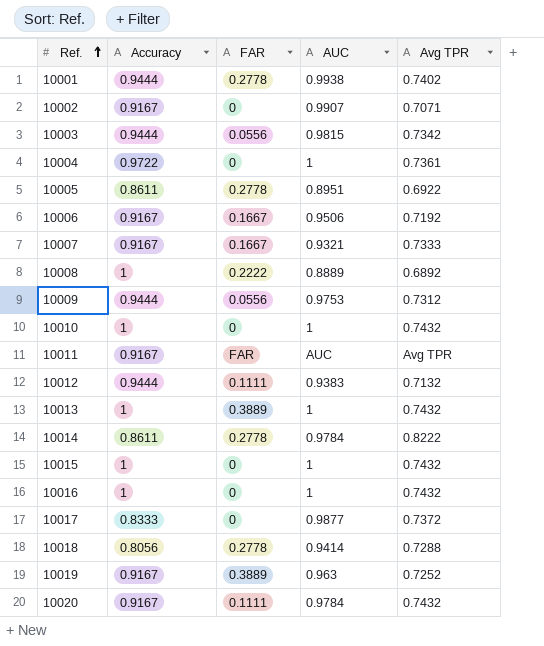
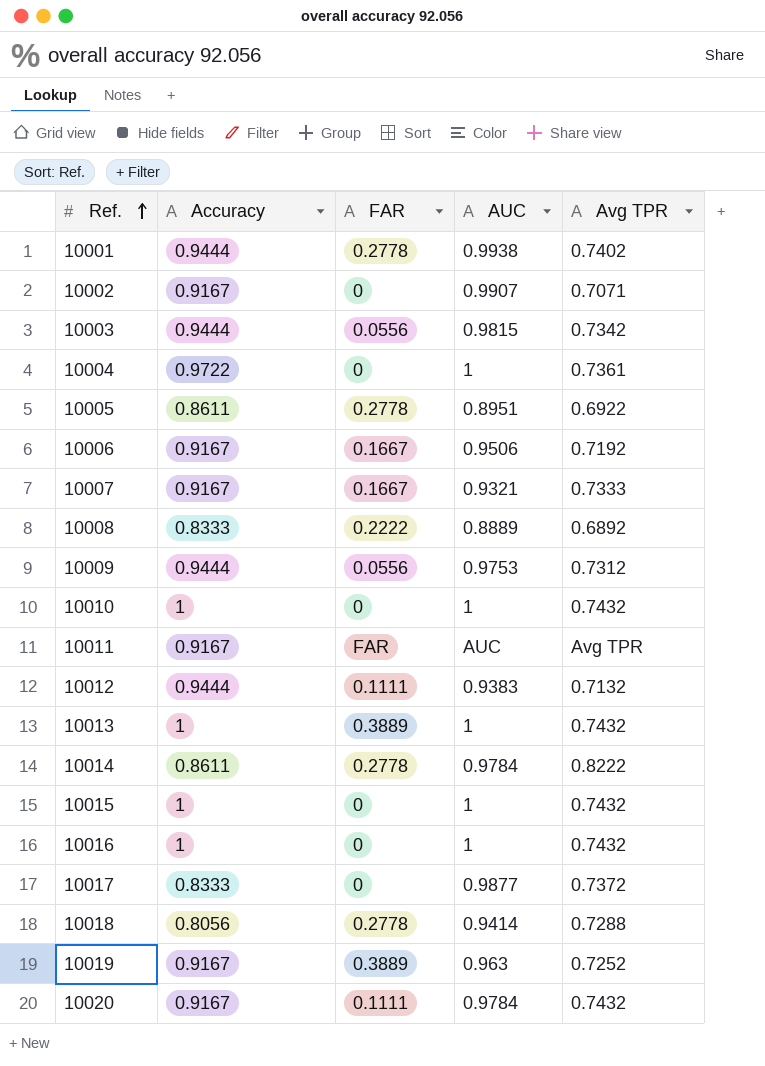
10008 | Accuracy: 1 -> 0.8333

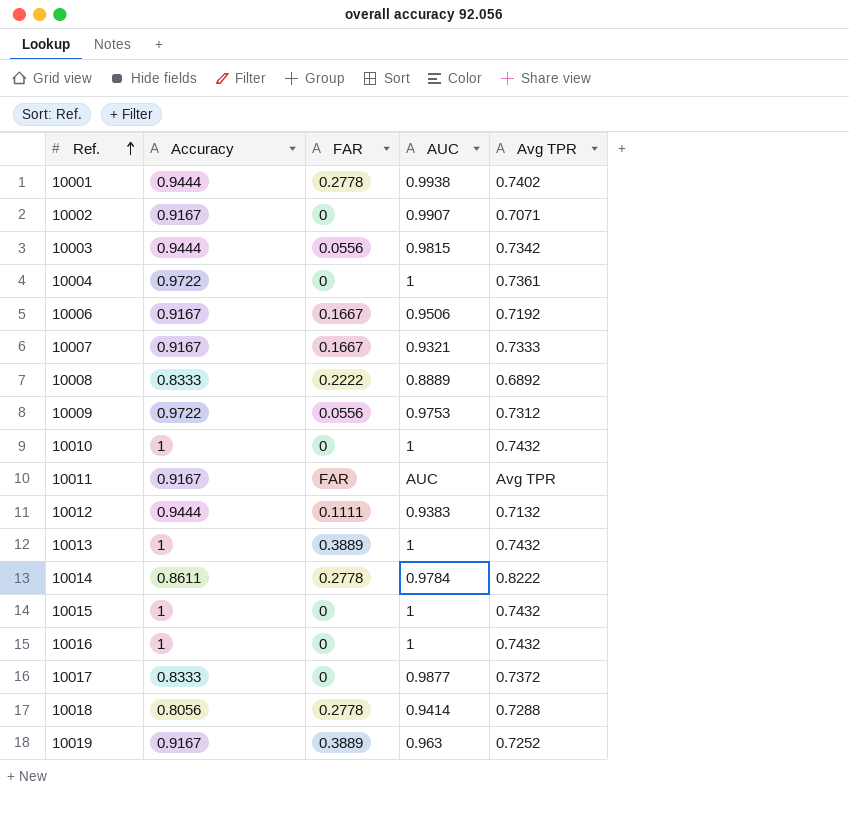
row 10005: 0.8611 | 0.2778 | 0.8951 | 0.6922 -> none
row 10020: 0.9167 | 0.1111 | 0.9784 | 0.7432 -> none
10009 | Accuracy: 0.9444 -> 0.9722

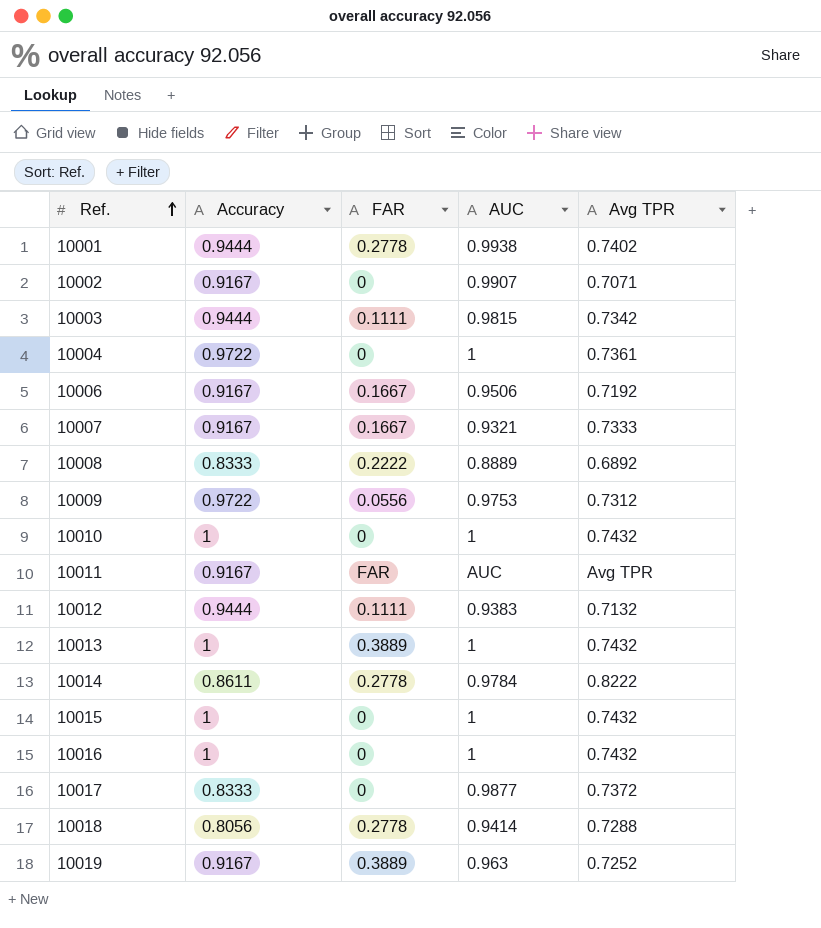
10003 | FAR: 0.0556 -> 0.1111

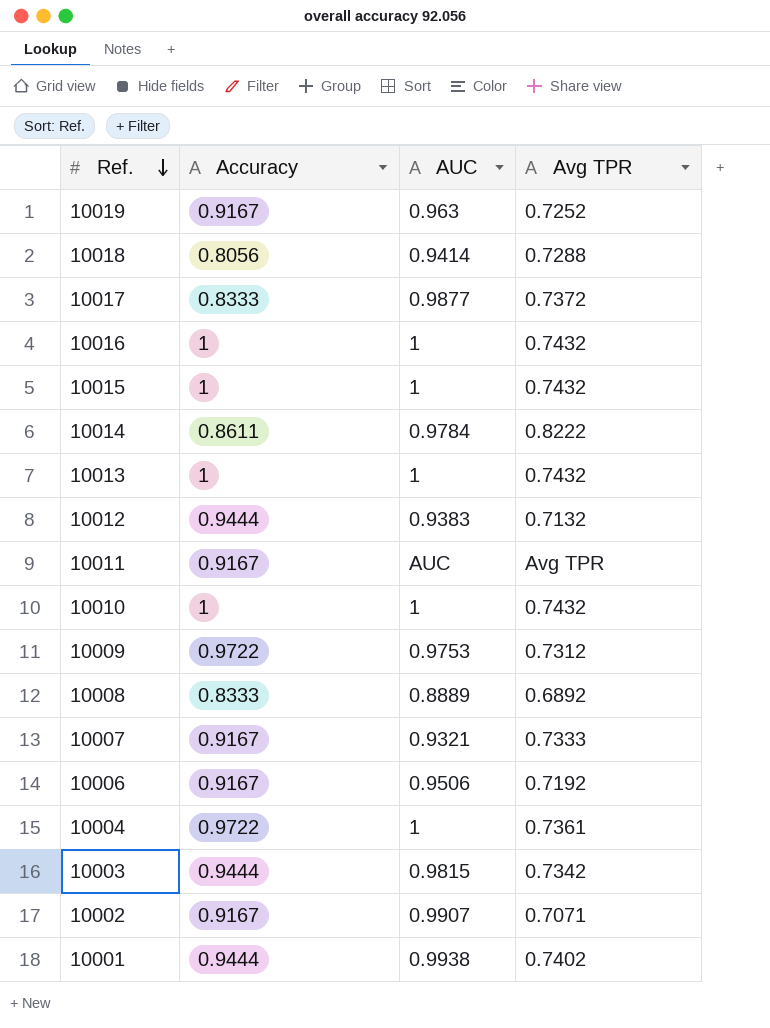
row order: Ref. ascending -> Ref. descending
column FAR | position: 3 -> none

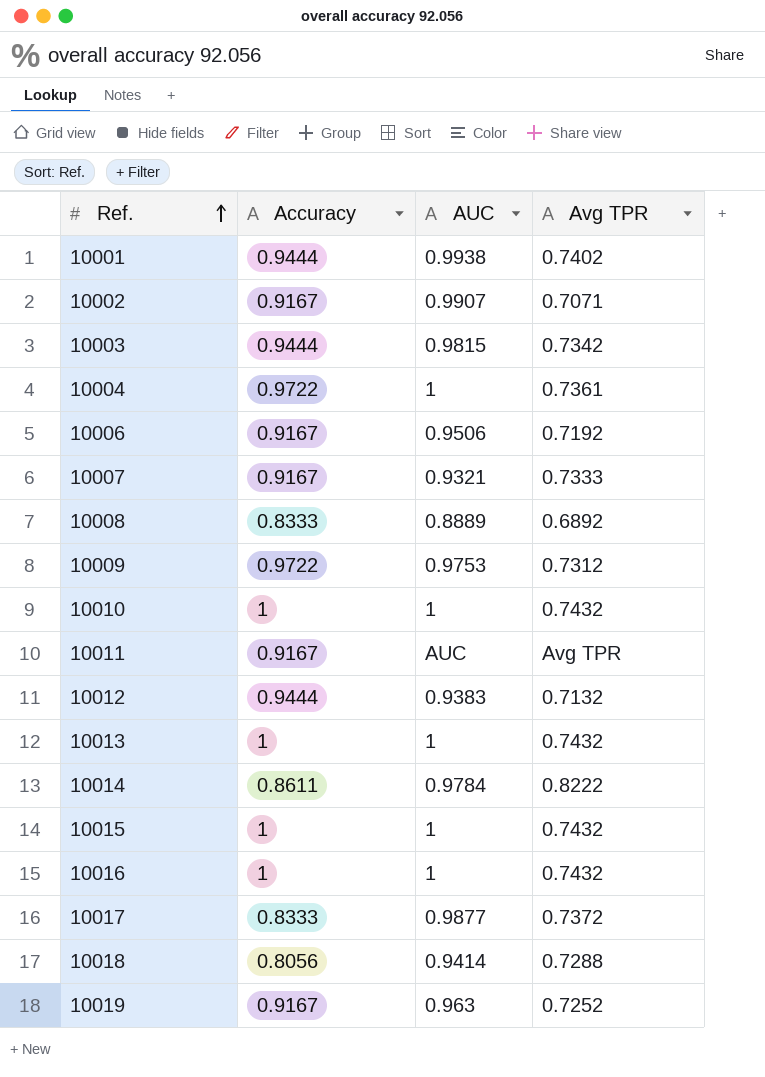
row order: Ref. descending -> Ref. ascending

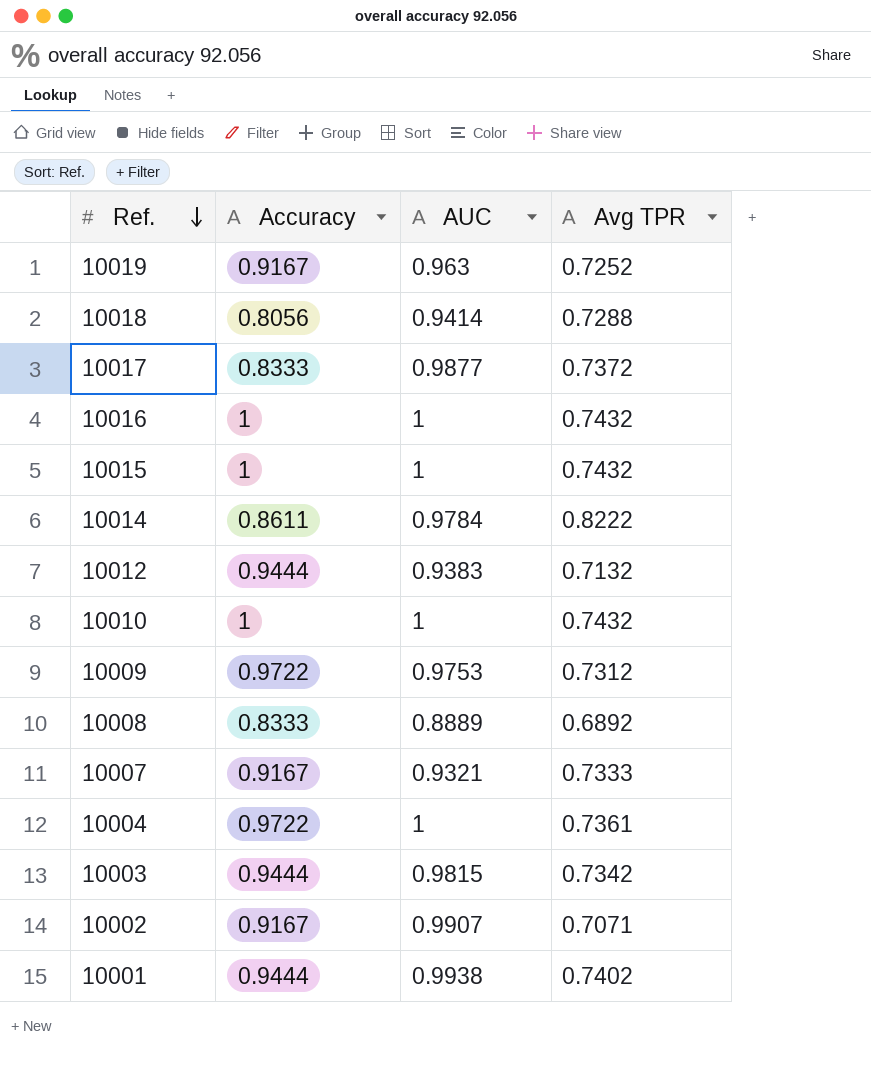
row order: Ref. ascending -> Ref. descending
row 10006: 0.9167 | 0.9506 | 0.7192 -> none
row 10011: 0.9167 | AUC | Avg TPR -> none
row 10013: 1 | 1 | 0.7432 -> none

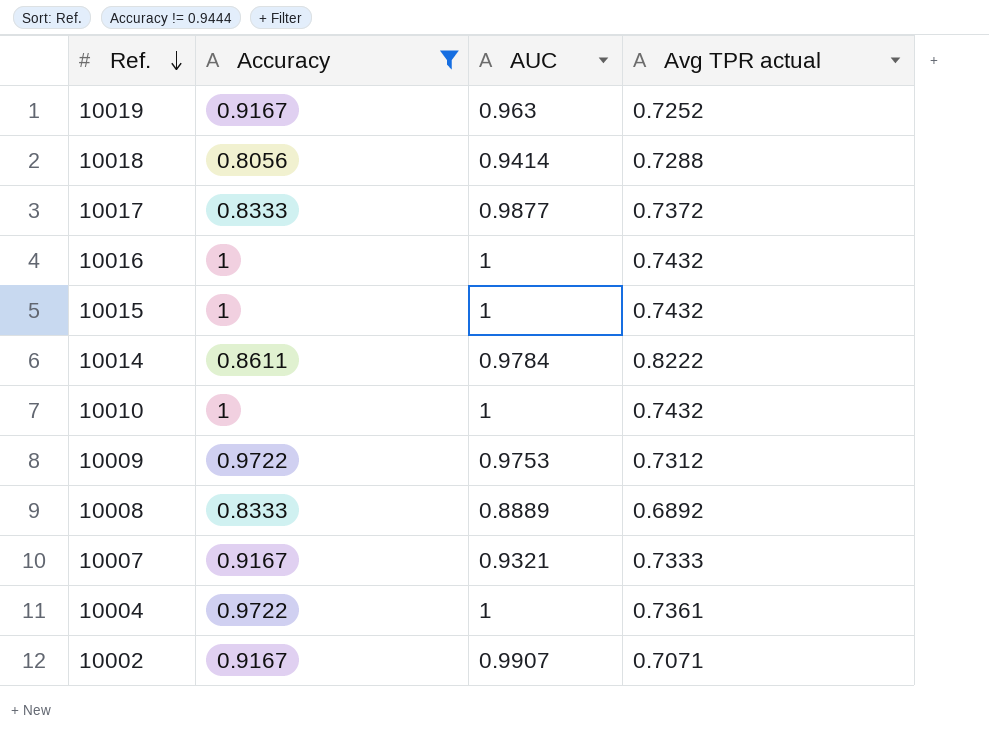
filter: none -> Accuracy != 0.9444
column name: Avg TPR -> Avg TPR actual

